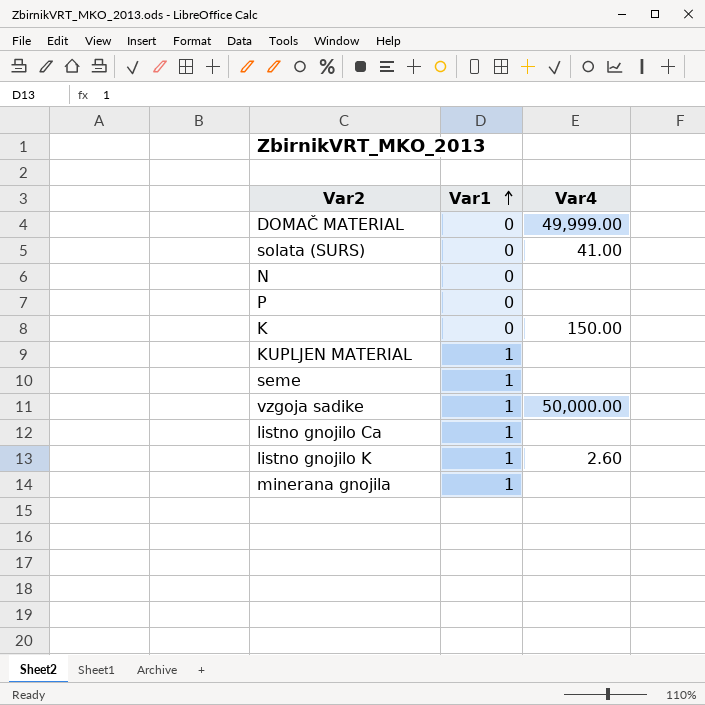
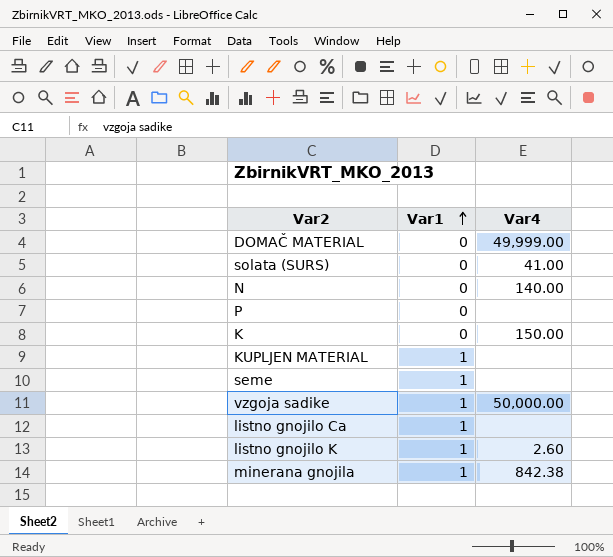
N | Var4: none -> 140.00
minerana gnojila | Var4: none -> 842.38

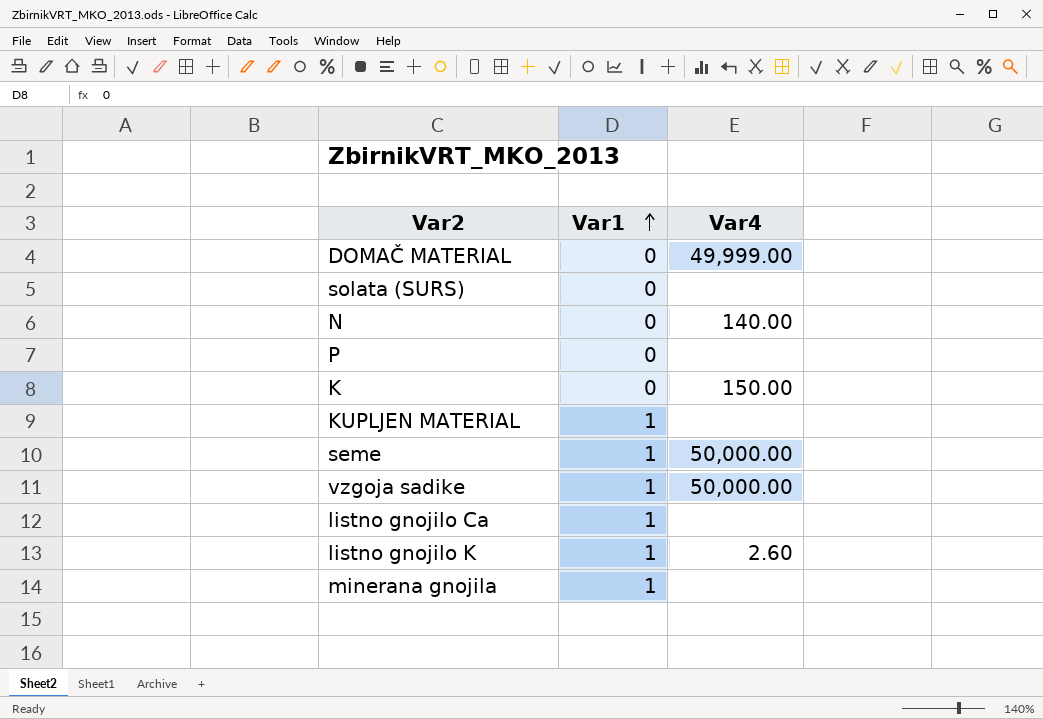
solata (SURS) | Var4: 41.00 -> none
seme | Var4: none -> 50,000.00
minerana gnojila | Var4: 842.38 -> none

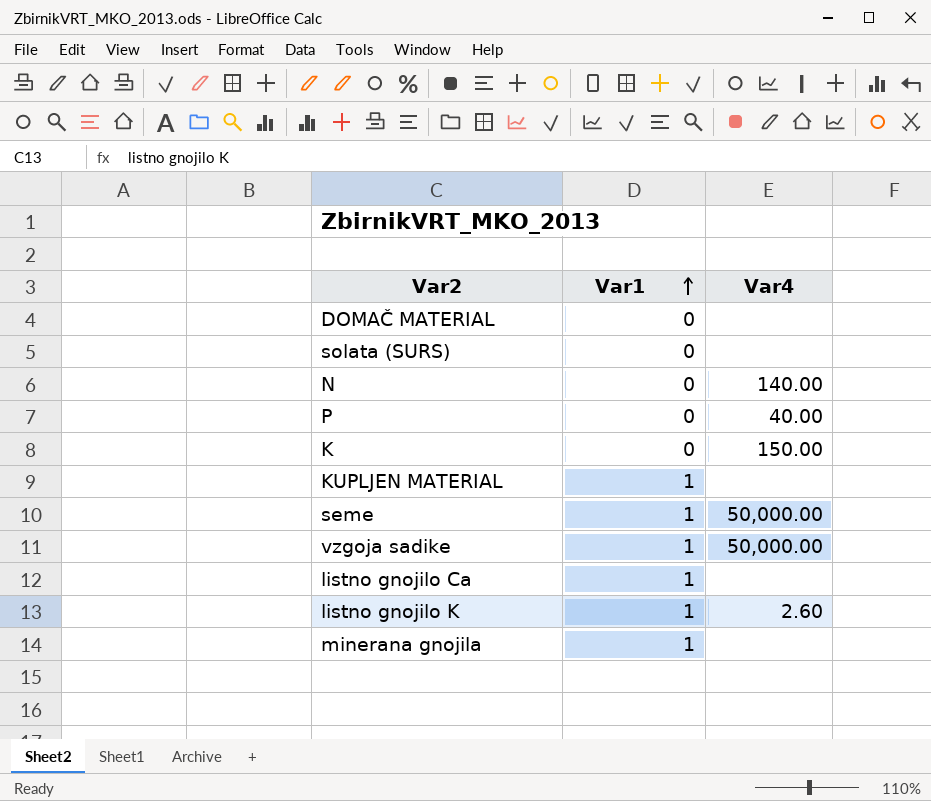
DOMAČ MATERIAL | Var4: 49,999.00 -> none
P | Var4: none -> 40.00

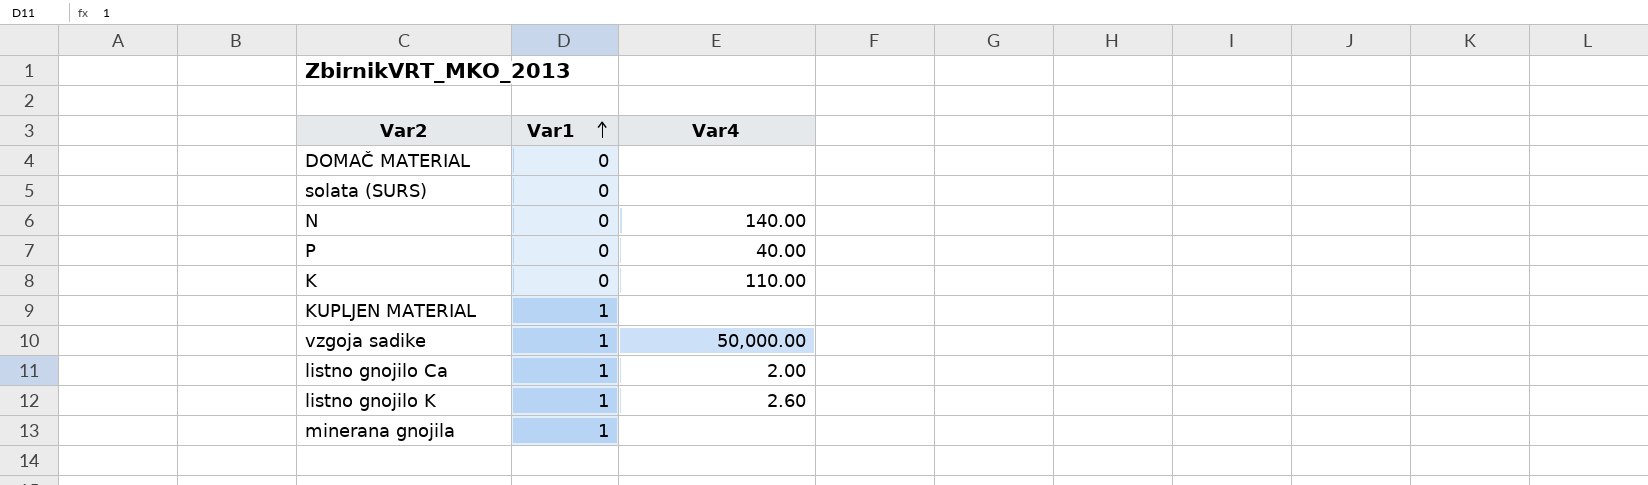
row seme: 1 | 50,000.00 -> none
K | Var4: 150.00 -> 110.00
listno gnojilo Ca | Var4: none -> 2.00

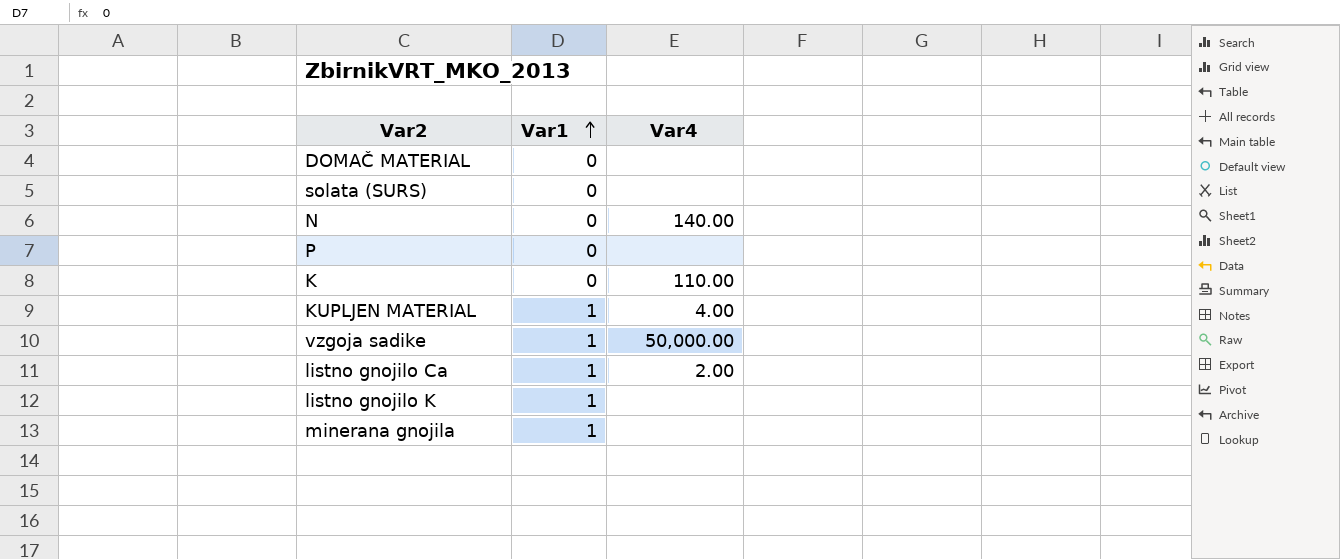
P | Var4: 40.00 -> none
KUPLJEN MATERIAL | Var4: none -> 4.00
listno gnojilo K | Var4: 2.60 -> none

